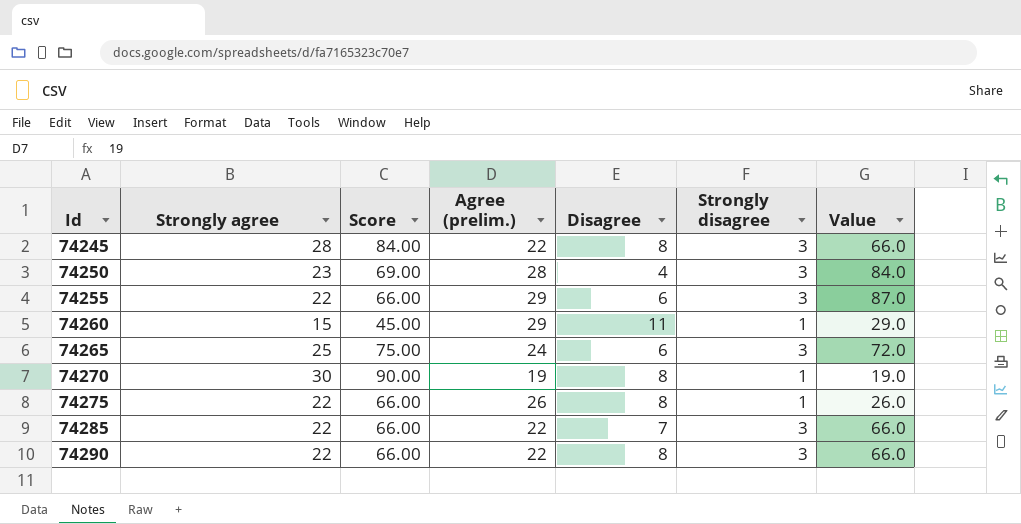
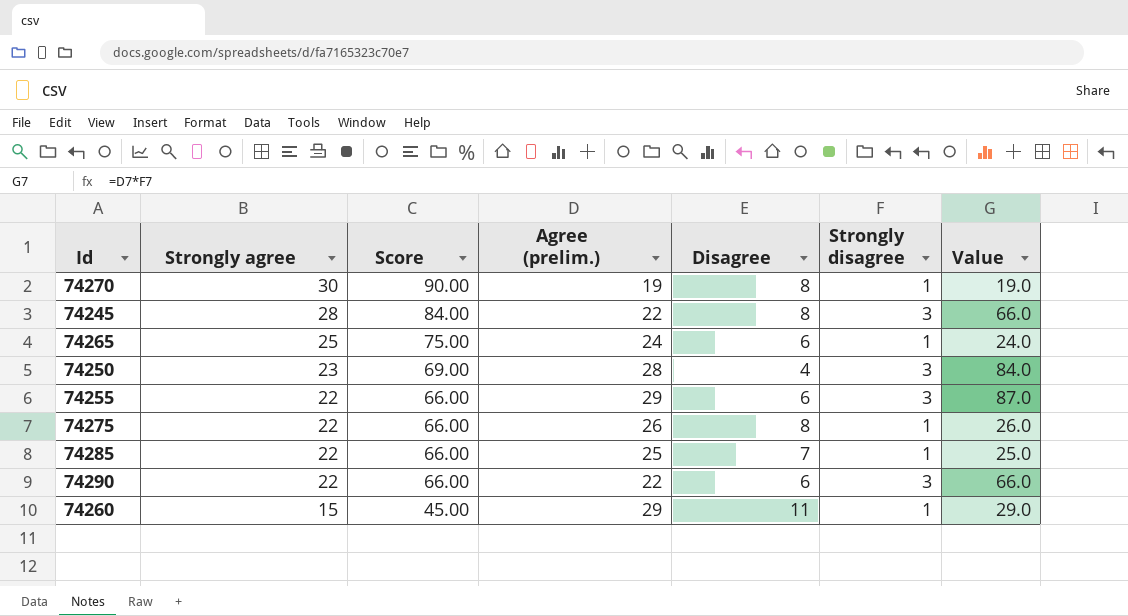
row order: Id ascending -> Strongly agree descending
74265 | Strongly disagree: 3 -> 1
74265 | Value: 72.0 -> 24.0
74285 | Agree (prelim.): 22 -> 25
74285 | Strongly disagree: 3 -> 1
74285 | Value: 66.0 -> 25.0
74290 | Disagree: 8 -> 6

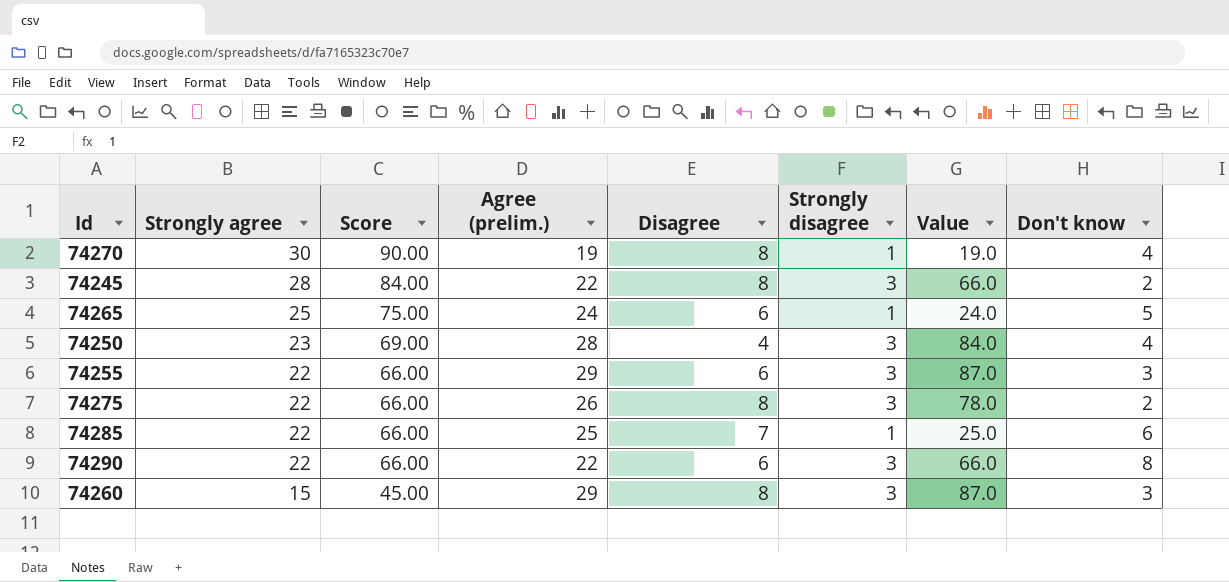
column Don't know | position: none -> 8
74275 | Strongly disagree: 1 -> 3
74275 | Value: 26.0 -> 78.0
74260 | Disagree: 11 -> 8
74260 | Strongly disagree: 1 -> 3
74260 | Value: 29.0 -> 87.0

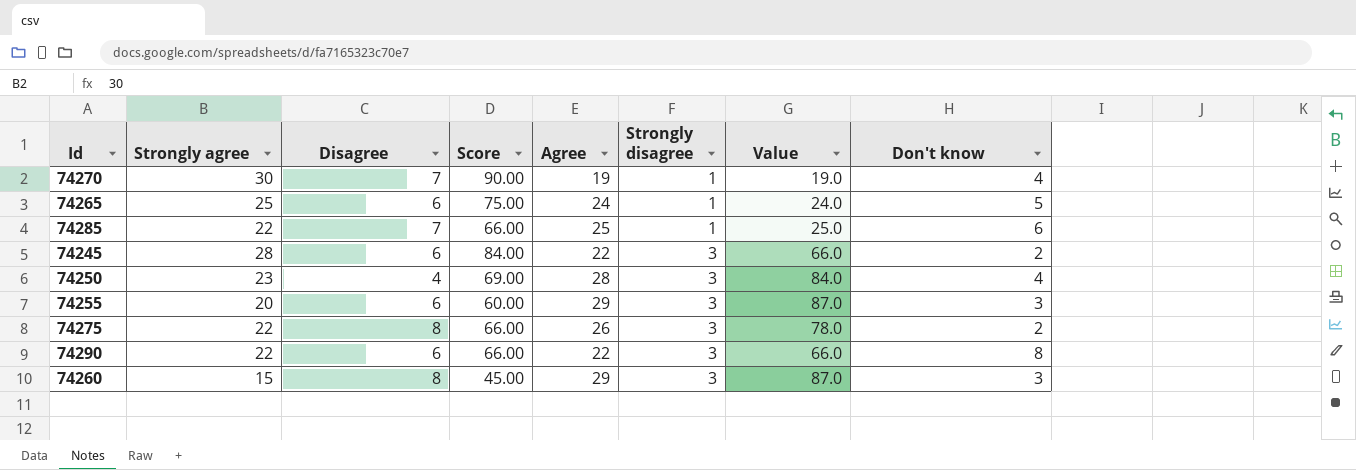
row order: Strongly agree descending -> Strongly disagree ascending
column Disagree | position: 5 -> 3
column name: Agree (prelim.) -> Agree
74270 | Disagree: 8 -> 7
74245 | Disagree: 8 -> 6
74255 | Strongly agree: 22 -> 20
74255 | Score: 66.00 -> 60.00

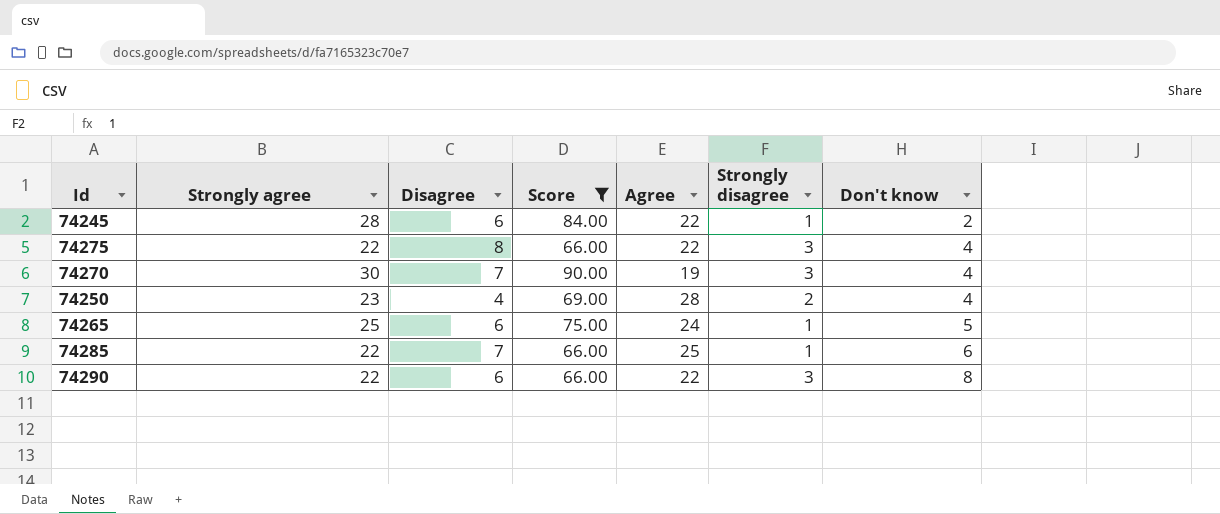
filter: none -> Score >= 66.00
row order: Strongly disagree ascending -> Don't know ascending
column Value | formula: [Agree] * [Strongly disagree] -> none
74245 | Strongly disagree: 3 -> 1
74275 | Agree: 26 -> 22
74275 | Don't know: 2 -> 4
74270 | Strongly disagree: 1 -> 3
74250 | Strongly disagree: 3 -> 2

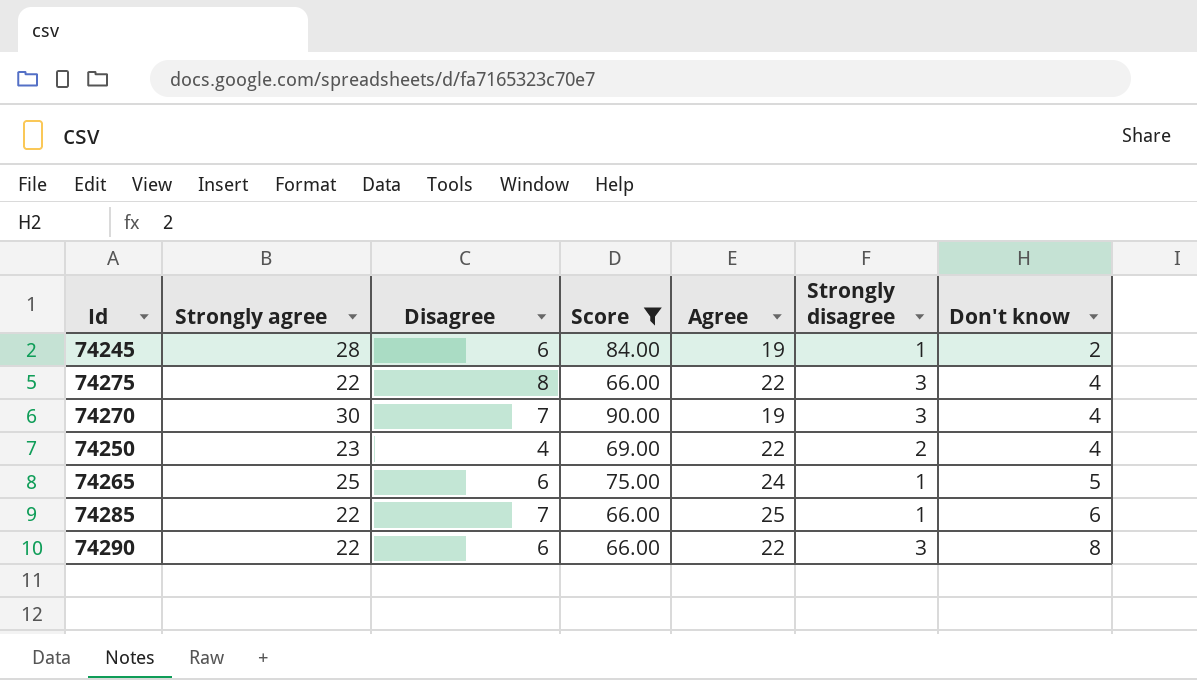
74245 | Agree: 22 -> 19
74250 | Agree: 28 -> 22

